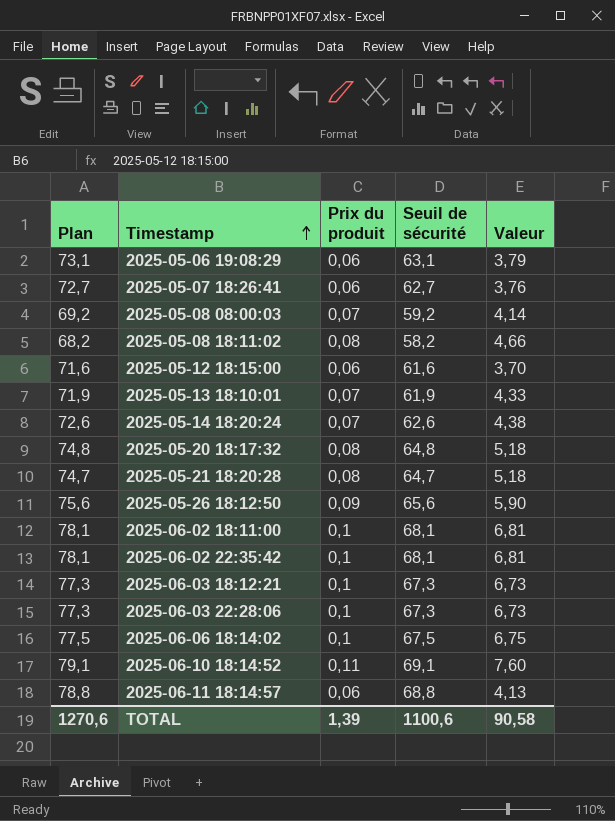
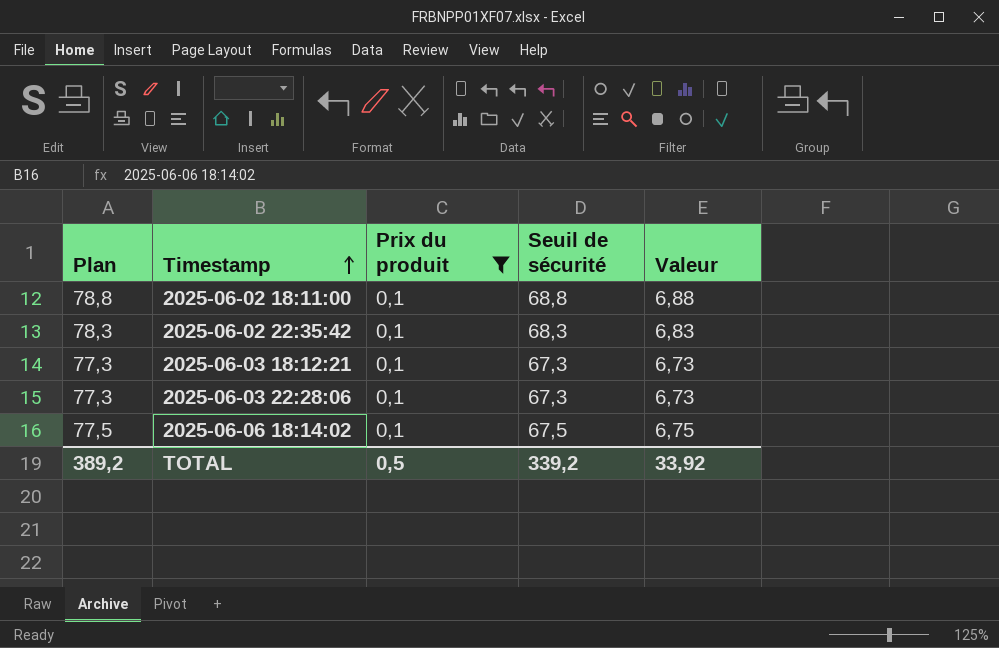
filter: none -> Prix du produit = 0,1
2025-06-02 18:11:00 | Plan: 78,1 -> 78,8
2025-06-02 18:11:00 | Seuil de sécurité: 68,1 -> 68,8
2025-06-02 18:11:00 | Valeur: 6,81 -> 6,88
2025-06-02 22:35:42 | Plan: 78,1 -> 78,3
2025-06-02 22:35:42 | Seuil de sécurité: 68,1 -> 68,3
2025-06-02 22:35:42 | Valeur: 6,81 -> 6,83
TOTAL | Plan: 1270,6 -> 389,2
TOTAL | Prix du produit: 1,39 -> 0,5
TOTAL | Seuil de sécurité: 1100,6 -> 339,2
TOTAL | Valeur: 90,58 -> 33,92

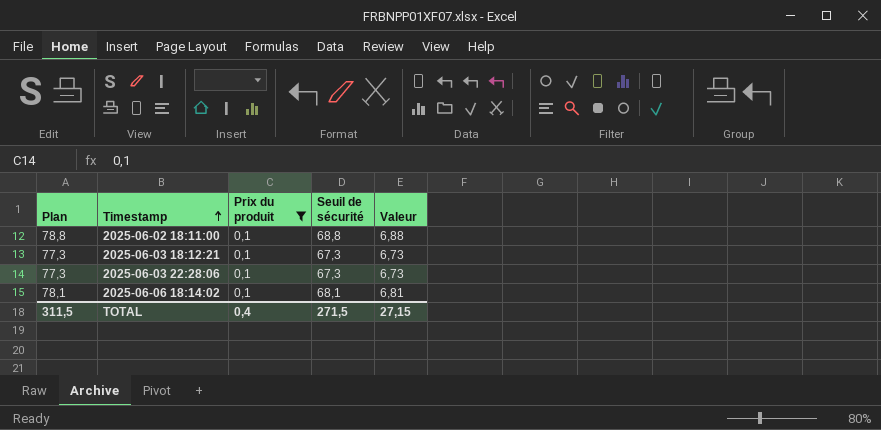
row 2025-06-02 22:35:42: 78,3 | 0,1 | 68,3 | 6,83 -> none
2025-06-06 18:14:02 | Plan: 77,5 -> 78,1
2025-06-06 18:14:02 | Seuil de sécurité: 67,5 -> 68,1
2025-06-06 18:14:02 | Valeur: 6,75 -> 6,81
TOTAL | Plan: 389,2 -> 311,5
TOTAL | Prix du produit: 0,5 -> 0,4
TOTAL | Seuil de sécurité: 339,2 -> 271,5
TOTAL | Valeur: 33,92 -> 27,15

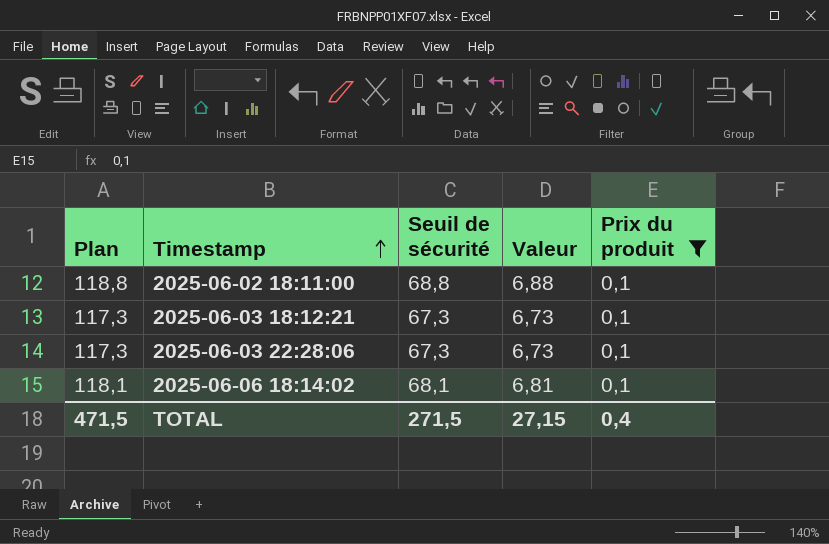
column Plan | formula: [Seuil de sécurité] + 10 -> [Seuil de sécurité] + 50
column Prix du produit | position: 3 -> 5
TOTAL | Plan: 311,5 -> 471,5

